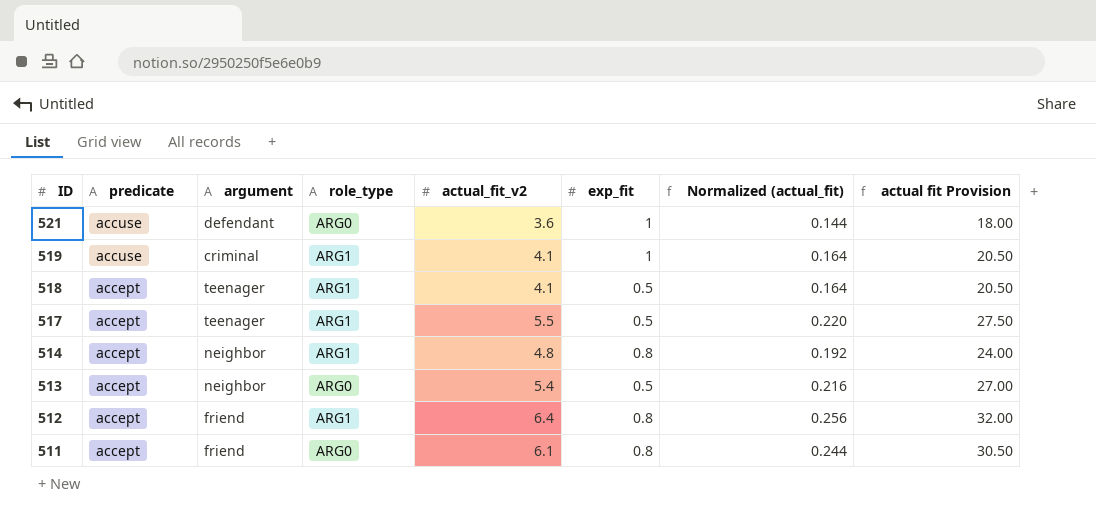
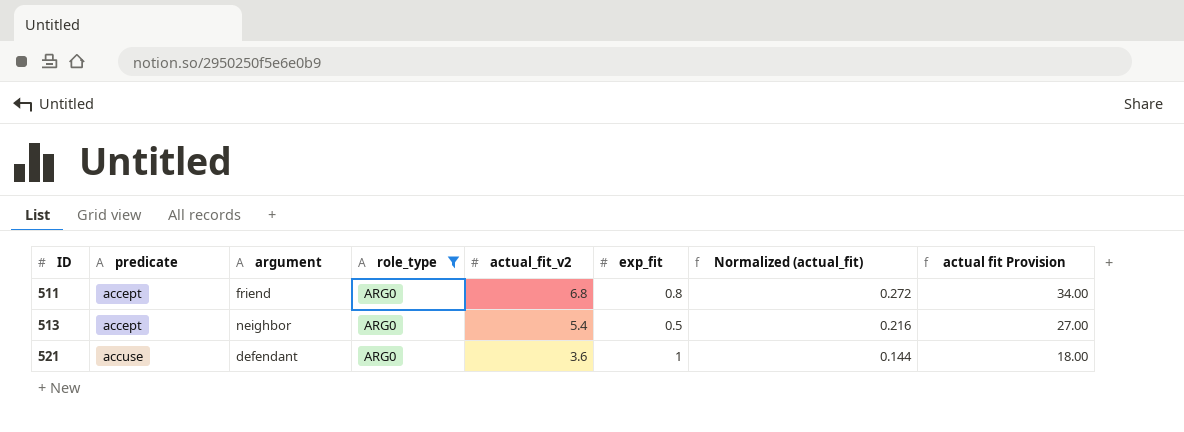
filter: none -> role_type = ARG0
row order: ID descending -> ID ascending
511 | actual_fit_v2: 6.1 -> 6.8
511 | Normalized (actual_fit): 0.244 -> 0.272
511 | actual fit Provision: 30.50 -> 34.00

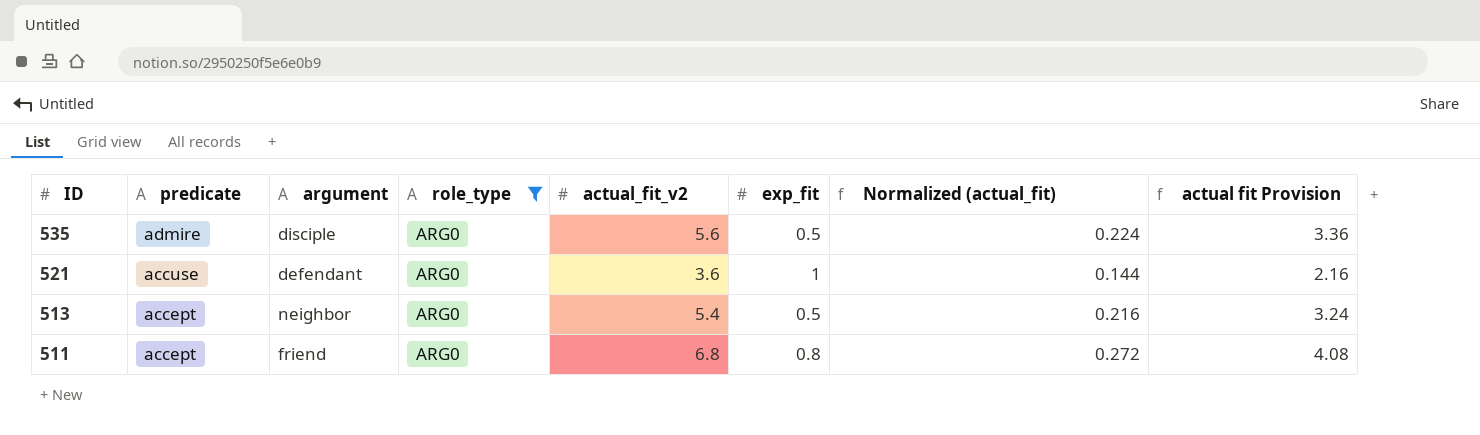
row order: ID ascending -> ID descending
column actual fit Provision | formula: [actual_fit_v2] * 5 -> [actual_fit_v2] * 0.6
row 535: none -> admire | disciple | ARG0 | 5.6 | 0.5 | 0.224 | 3.36

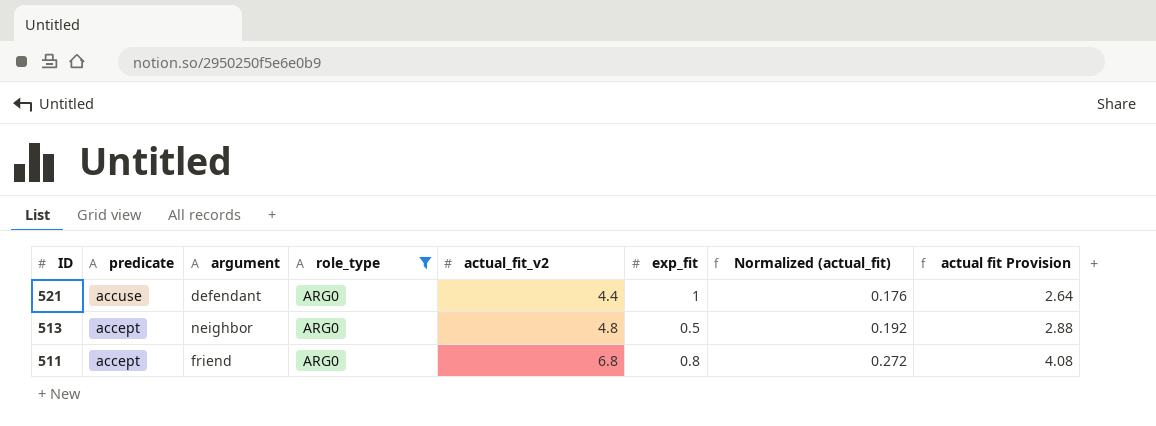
row 535: admire | disciple | ARG0 | 5.6 | 0.5 | 0.224 | 3.36 -> none
521 | actual_fit_v2: 3.6 -> 4.4
521 | Normalized (actual_fit): 0.144 -> 0.176
521 | actual fit Provision: 2.16 -> 2.64
513 | actual_fit_v2: 5.4 -> 4.8
513 | Normalized (actual_fit): 0.216 -> 0.192
513 | actual fit Provision: 3.24 -> 2.88

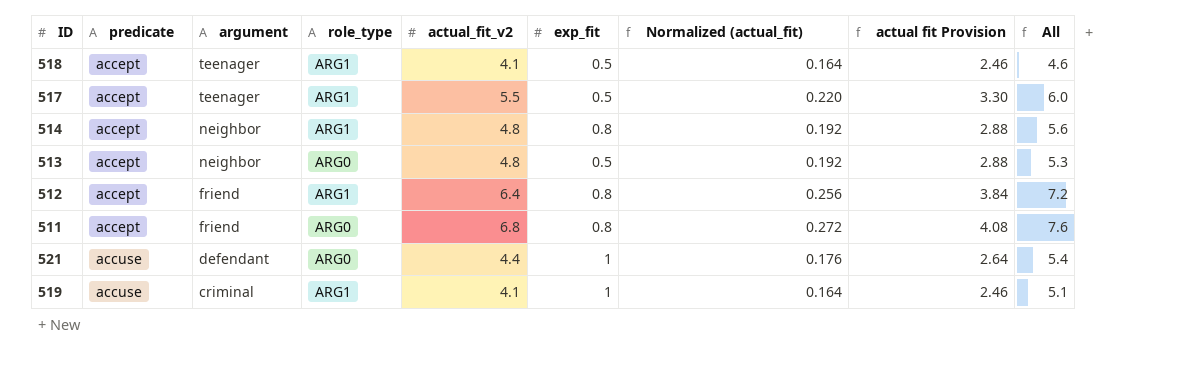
filter: role_type = ARG0 -> none
row order: ID descending -> predicate ascending
column All | formula: none -> [actual_fit_v2] + [exp_fit]

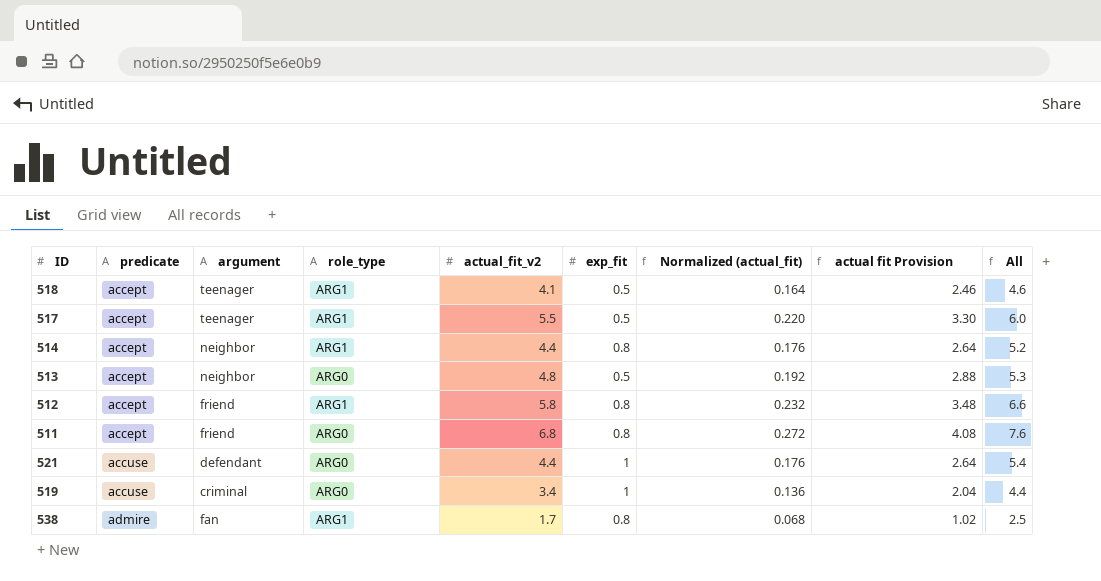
514 | actual_fit_v2: 4.8 -> 4.4
514 | Normalized (actual_fit): 0.192 -> 0.176
514 | actual fit Provision: 2.88 -> 2.64
514 | All: 5.6 -> 5.2
512 | actual_fit_v2: 6.4 -> 5.8
512 | Normalized (actual_fit): 0.256 -> 0.232
512 | actual fit Provision: 3.84 -> 3.48
512 | All: 7.2 -> 6.6
519 | role_type: ARG1 -> ARG0
519 | actual_fit_v2: 4.1 -> 3.4
519 | Normalized (actual_fit): 0.164 -> 0.136
519 | actual fit Provision: 2.46 -> 2.04
519 | All: 5.1 -> 4.4
row 538: none -> admire | fan | ARG1 | 1.7 | 0.8 | 0.068 | 1.02 | 2.5

